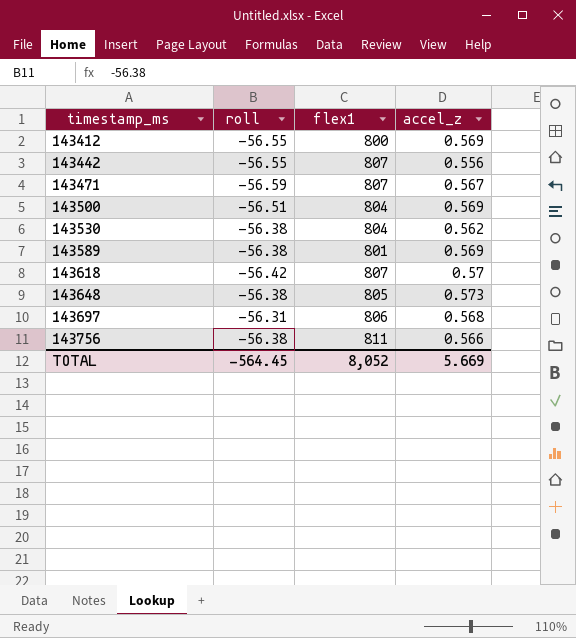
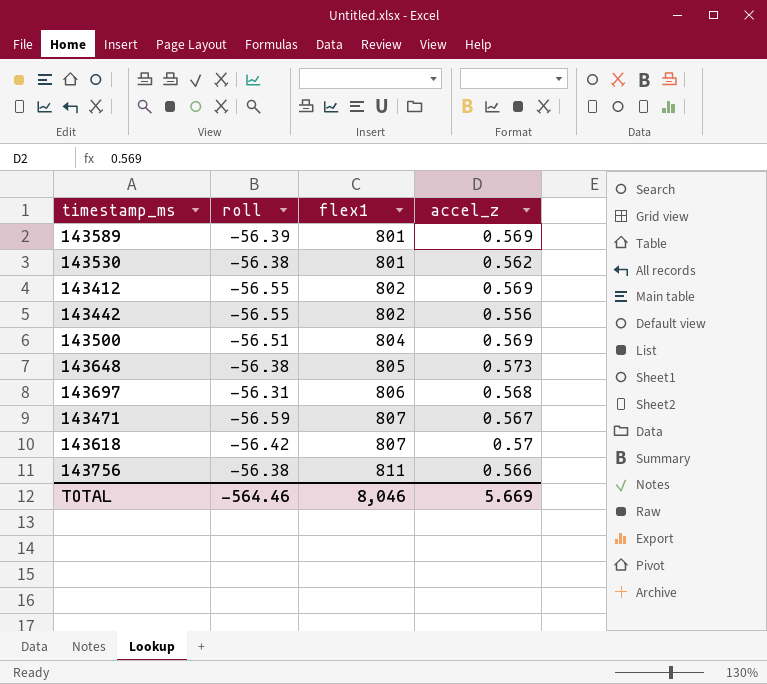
row order: timestamp_ms ascending -> flex1 ascending
143589 | roll: -56.38 -> -56.39
143530 | flex1: 804 -> 801
143412 | flex1: 800 -> 802
143442 | flex1: 807 -> 802
TOTAL | roll: -564.45 -> -564.46
TOTAL | flex1: 8,052 -> 8,046

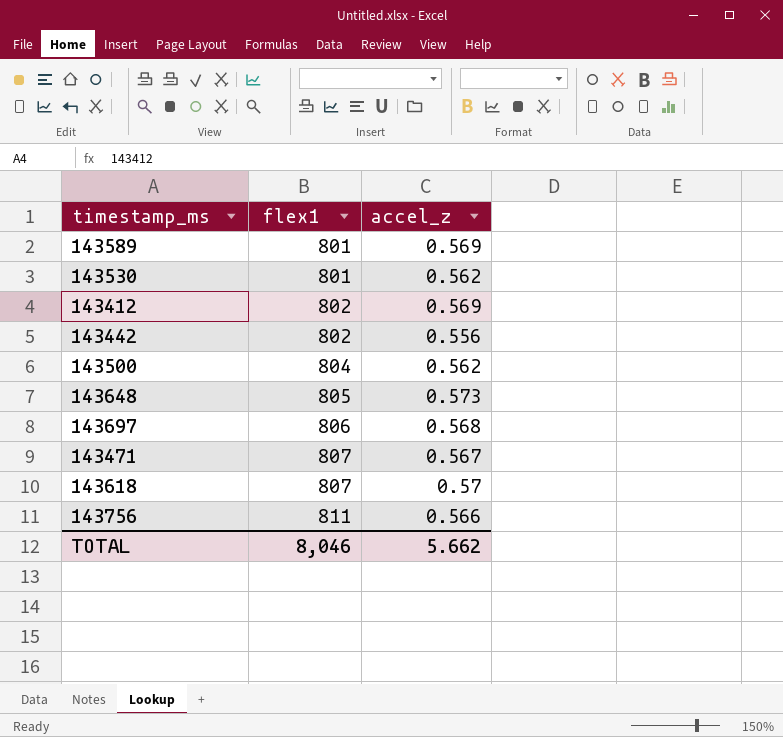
column roll | position: 2 -> none
143500 | accel_z: 0.569 -> 0.562
TOTAL | accel_z: 5.669 -> 5.662

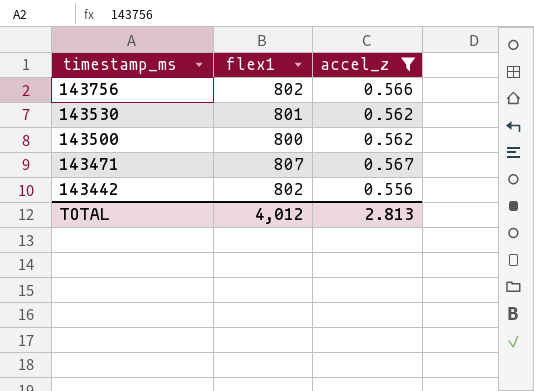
filter: none -> accel_z <= 0.567
row order: flex1 ascending -> timestamp_ms descending
143756 | flex1: 811 -> 802
143500 | flex1: 804 -> 800
TOTAL | flex1: 8,046 -> 4,012
TOTAL | accel_z: 5.662 -> 2.813

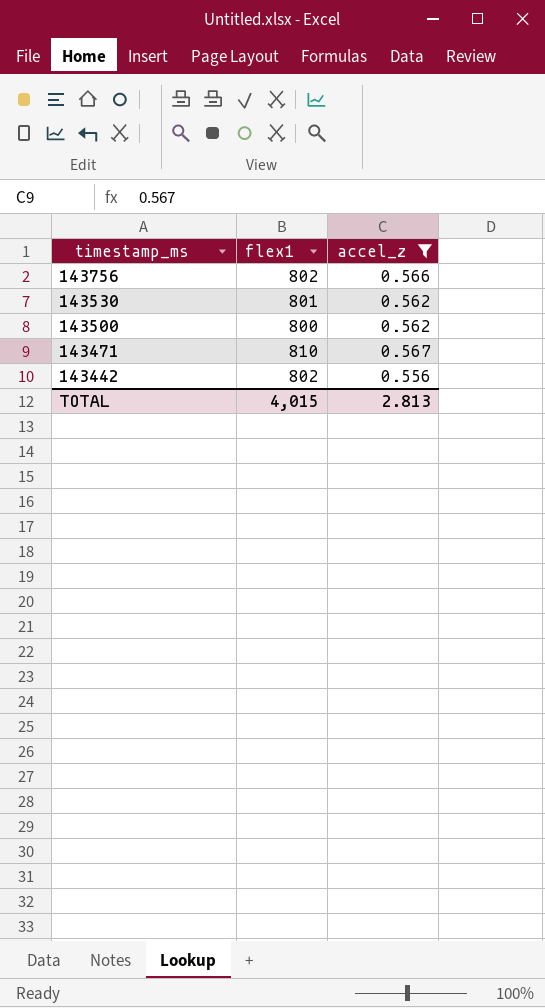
143471 | flex1: 807 -> 810
TOTAL | flex1: 4,012 -> 4,015

